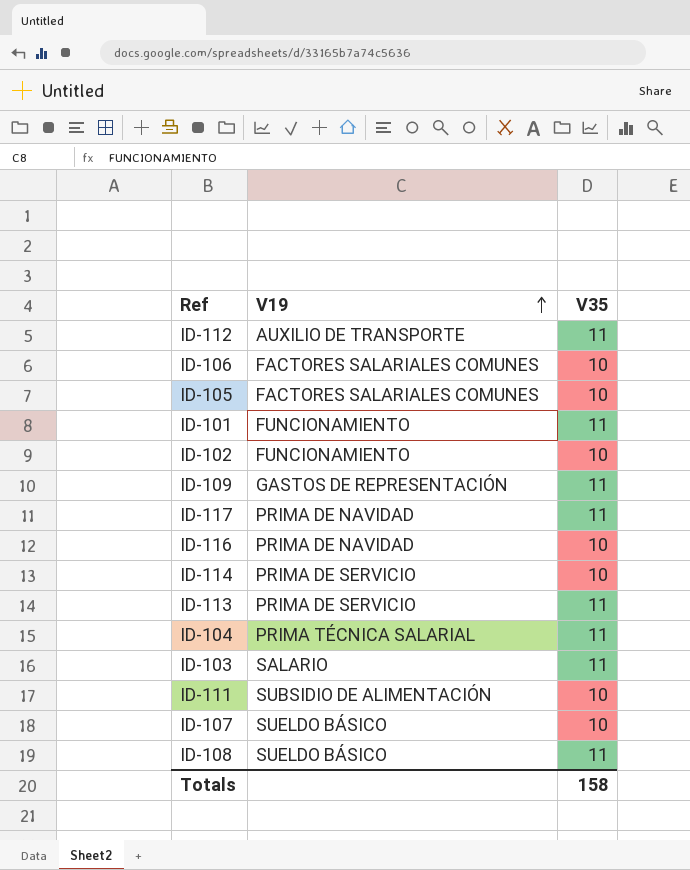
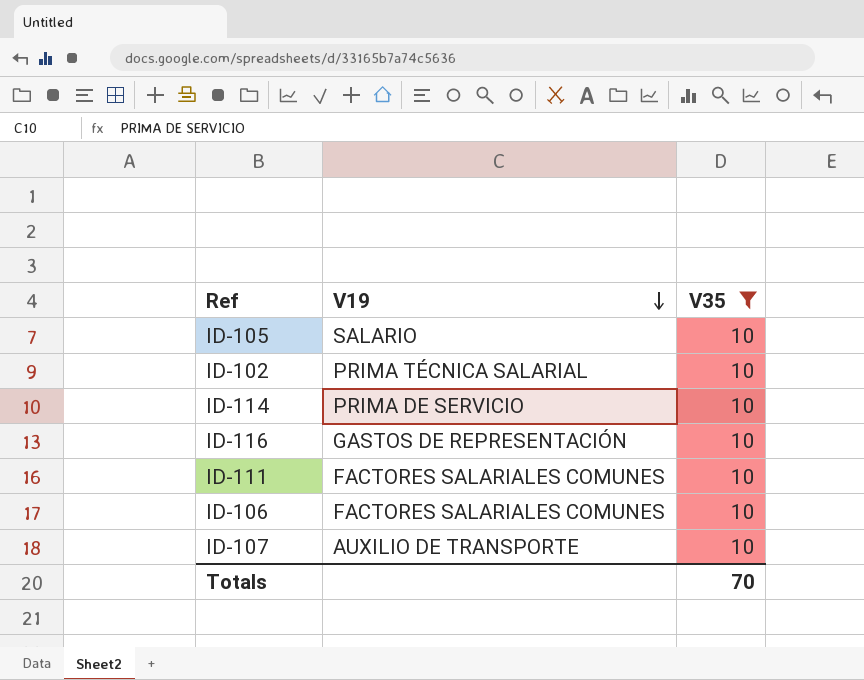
filter: none -> V35 = 10
row order: V19 ascending -> V19 descending
ID-105 | V19: FACTORES SALARIALES COMUNES -> SALARIO
ID-102 | V19: FUNCIONAMIENTO -> PRIMA TÉCNICA SALARIAL
ID-116 | V19: PRIMA DE NAVIDAD -> GASTOS DE REPRESENTACIÓN
ID-111 | V19: SUBSIDIO DE ALIMENTACIÓN -> FACTORES SALARIALES COMUNES
ID-107 | V19: SUELDO BÁSICO -> AUXILIO DE TRANSPORTE
Totals | V35: 158 -> 70

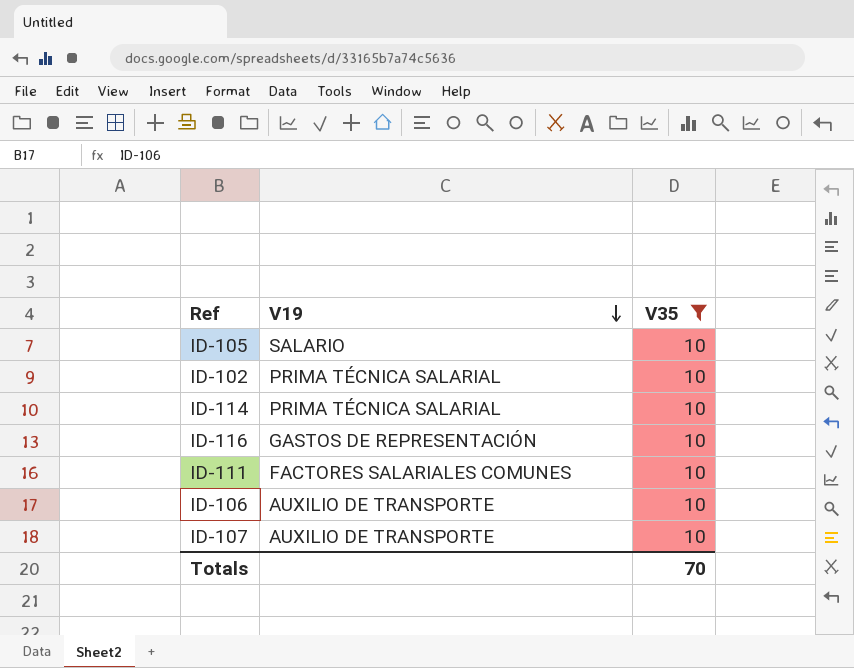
ID-114 | V19: PRIMA DE SERVICIO -> PRIMA TÉCNICA SALARIAL
ID-106 | V19: FACTORES SALARIALES COMUNES -> AUXILIO DE TRANSPORTE

